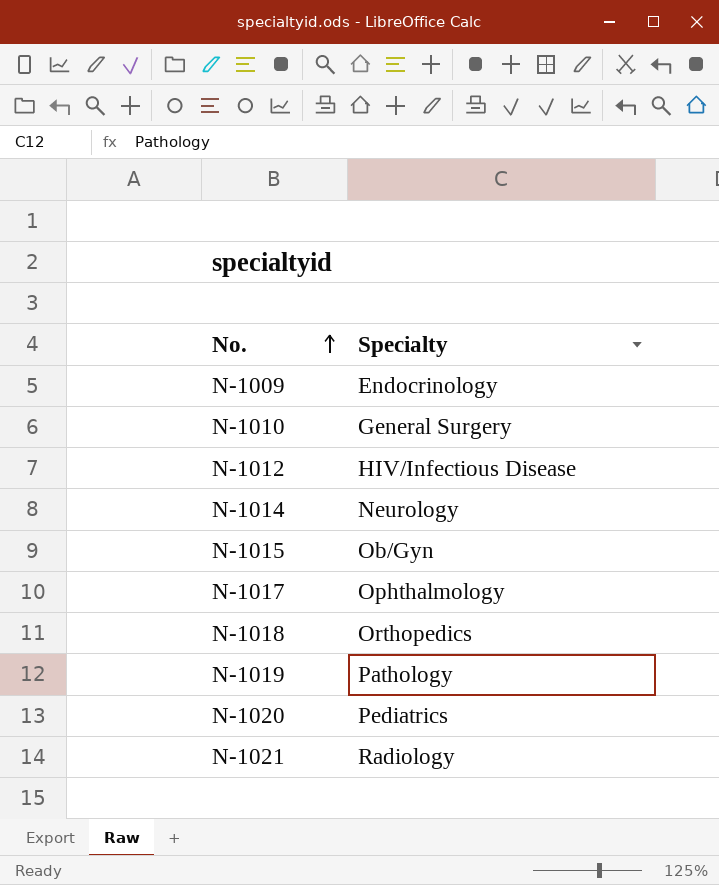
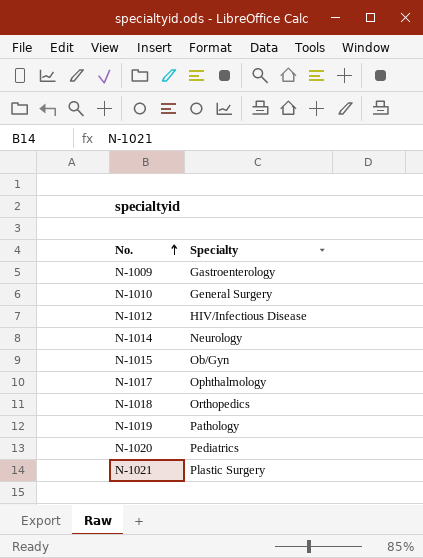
N-1009 | Specialty: Endocrinology -> Gastroenterology
N-1021 | Specialty: Radiology -> Plastic Surgery

